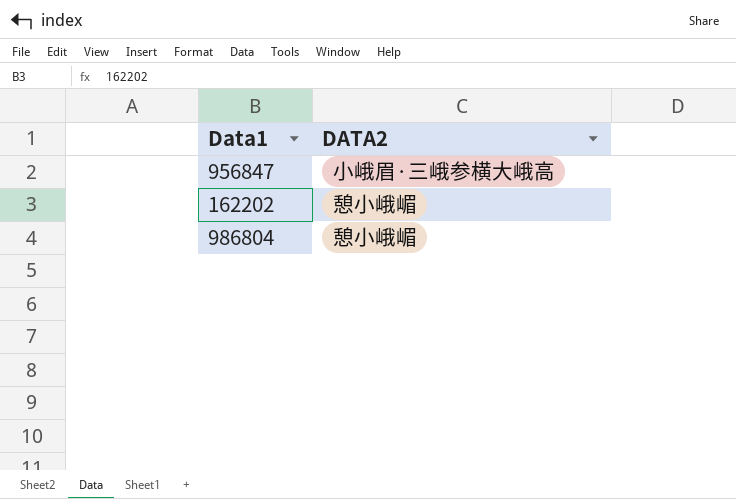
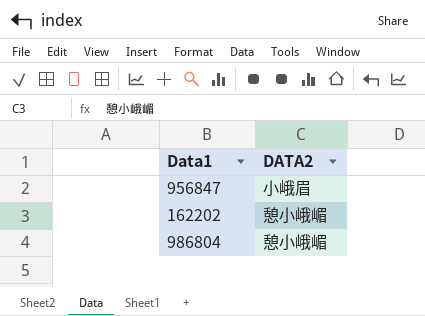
956847 | DATA2: 小峨眉·三峨参横大峨高 -> 小峨眉

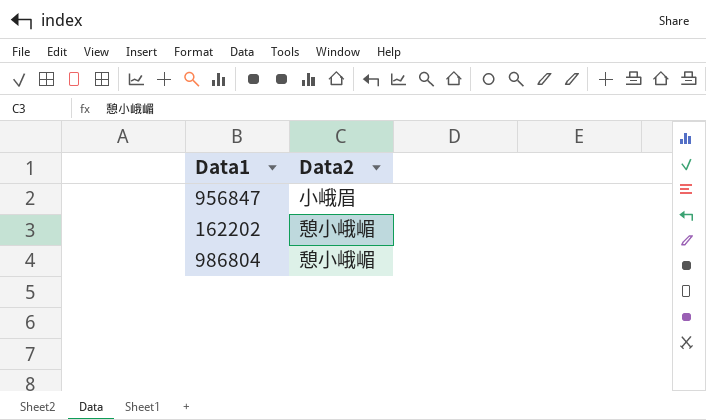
column name: DATA2 -> Data2

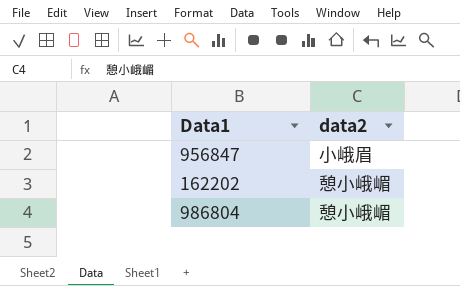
column name: Data2 -> data2

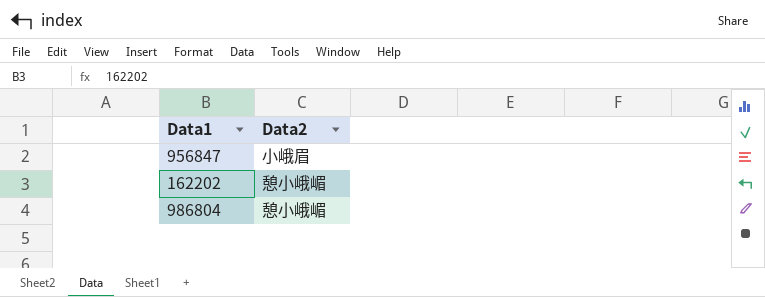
column name: data2 -> Data2

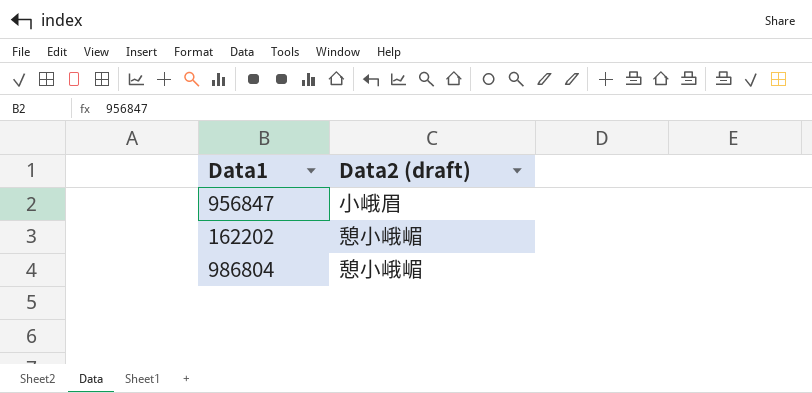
column name: Data2 -> Data2 (draft)

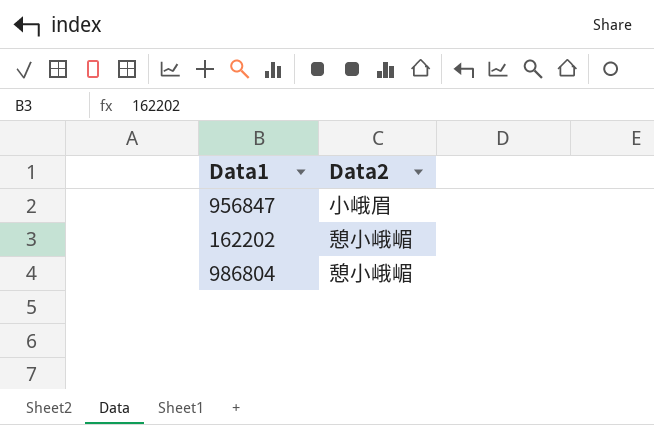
column name: Data2 (draft) -> Data2

